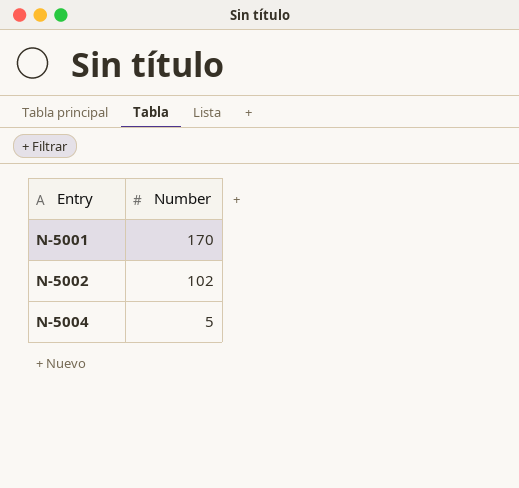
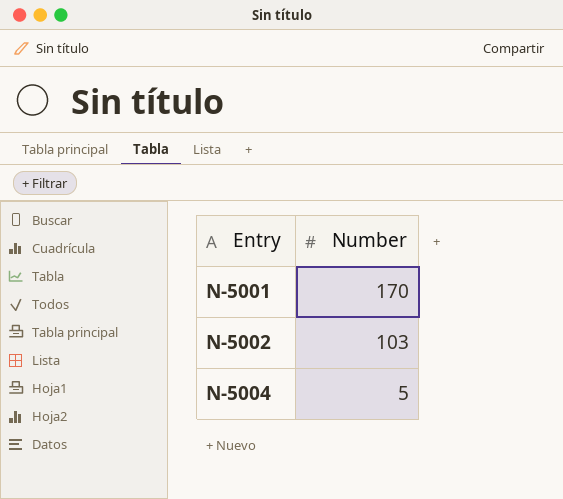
N-5002 | Number: 102 -> 103

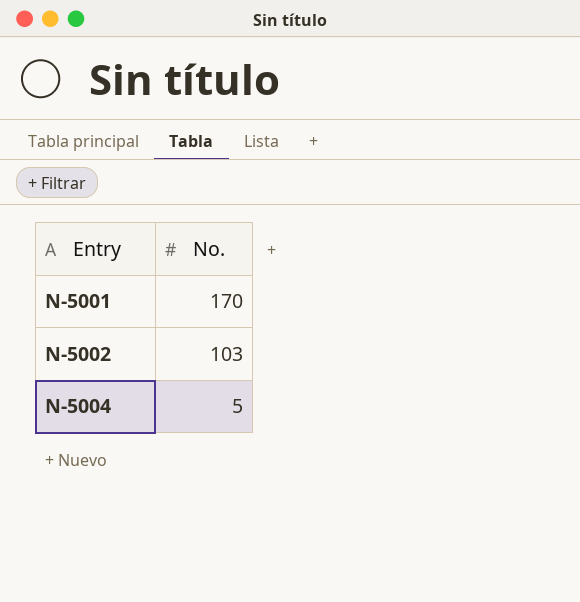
column name: Number -> No.

